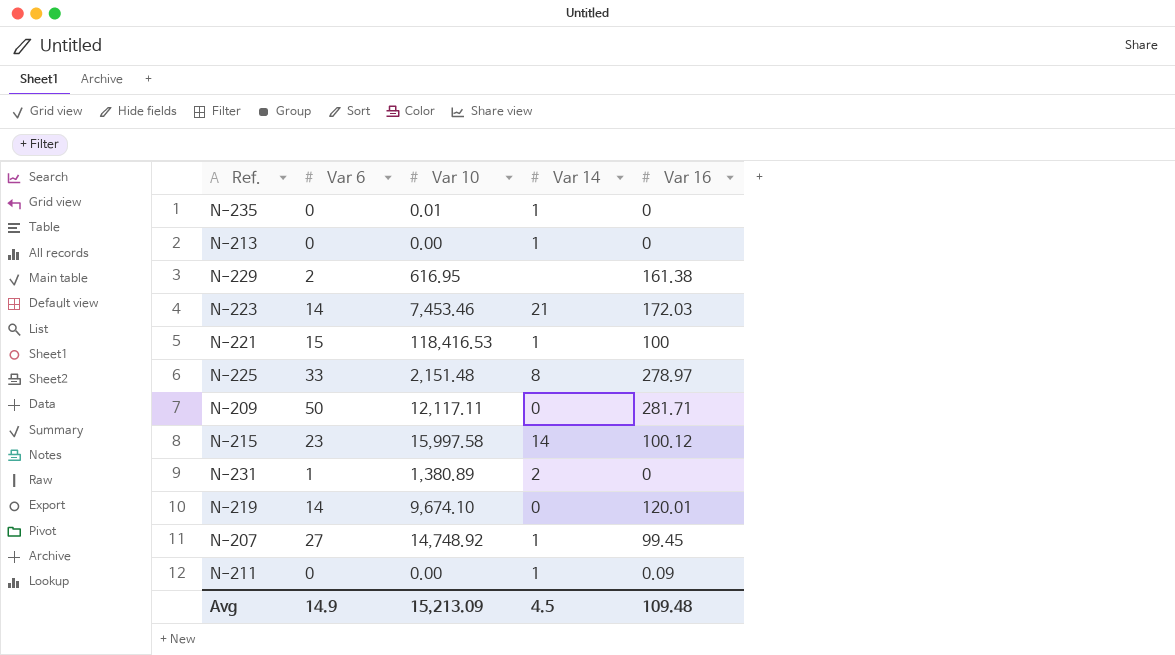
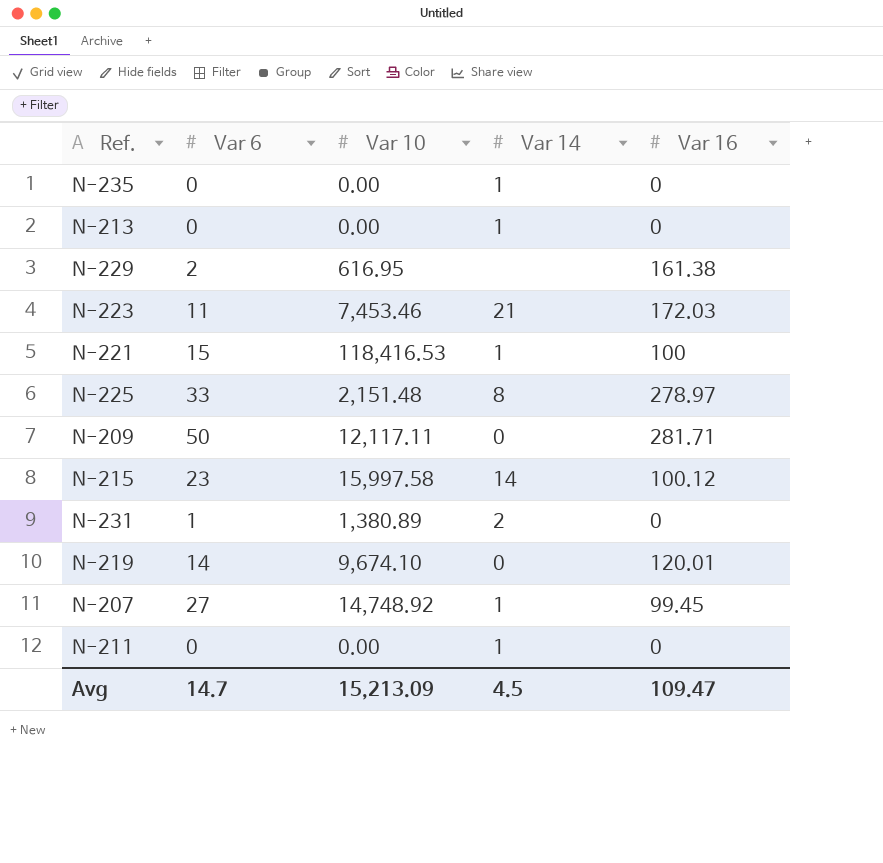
N-235 | Var 10: 0.01 -> 0.00
N-223 | Var 6: 14 -> 11
N-211 | Var 16: 0.09 -> 0
Avg | Var 6: 14.9 -> 14.7
Avg | Var 16: 109.48 -> 109.47

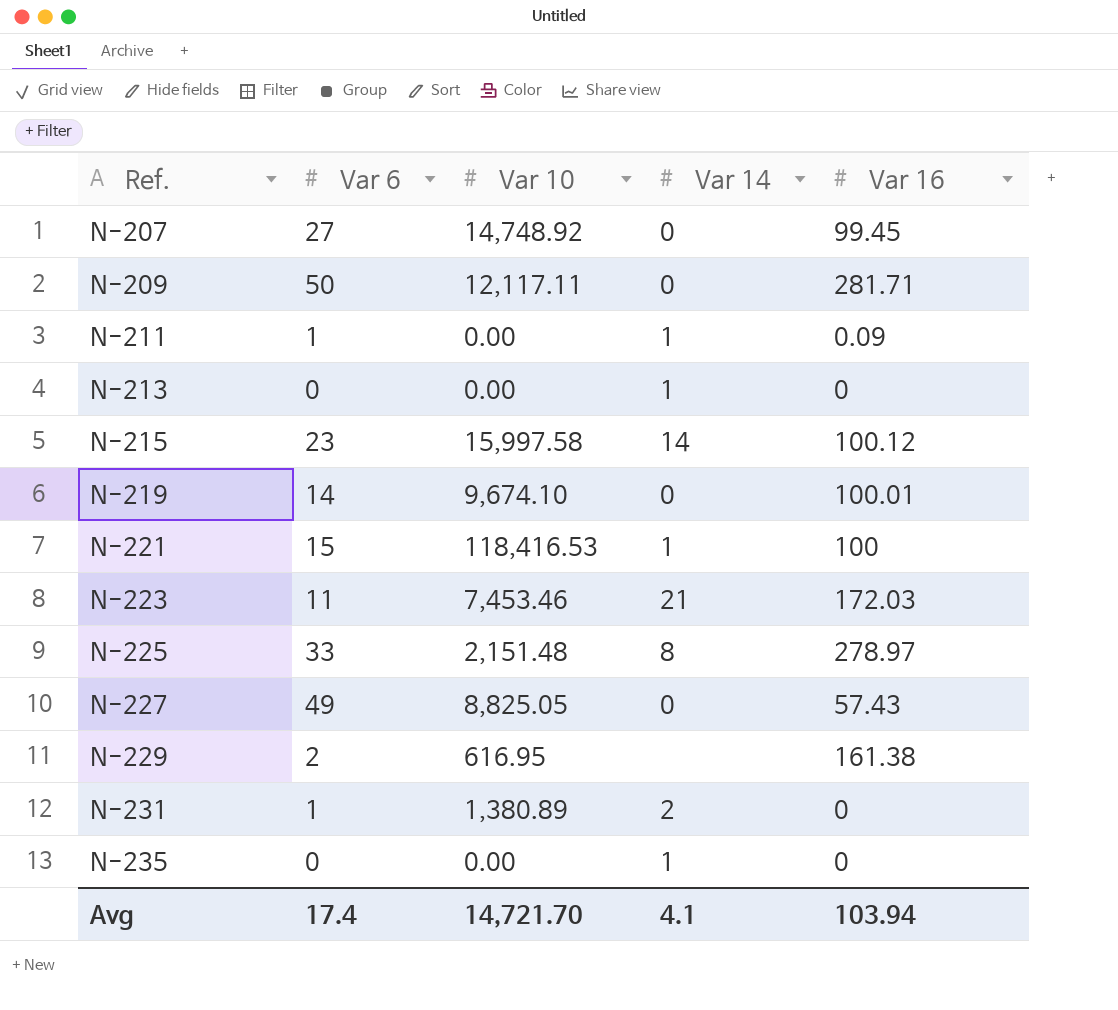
row order: none -> Ref. ascending
N-207 | Var 14: 1 -> 0
N-211 | Var 6: 0 -> 1
N-211 | Var 16: 0 -> 0.09
N-219 | Var 16: 120.01 -> 100.01
row N-227: none -> 49 | 8,825.05 | 0 | 57.43
Avg | Var 6: 14.7 -> 17.4
Avg | Var 10: 15,213.09 -> 14,721.70
Avg | Var 14: 4.5 -> 4.1
Avg | Var 16: 109.47 -> 103.94

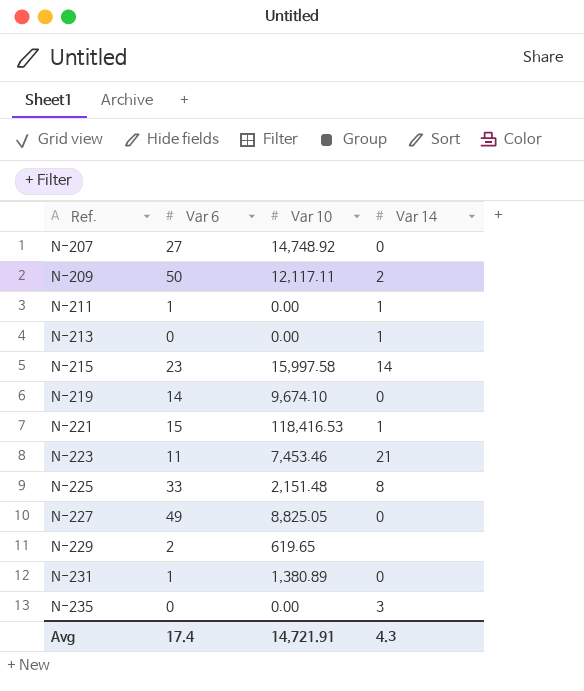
column Var 16 | position: 5 -> none
N-209 | Var 14: 0 -> 2
N-229 | Var 10: 616.95 -> 619.65
N-231 | Var 14: 2 -> 0
N-235 | Var 14: 1 -> 3
Avg | Var 10: 14,721.70 -> 14,721.91
Avg | Var 14: 4.1 -> 4.3

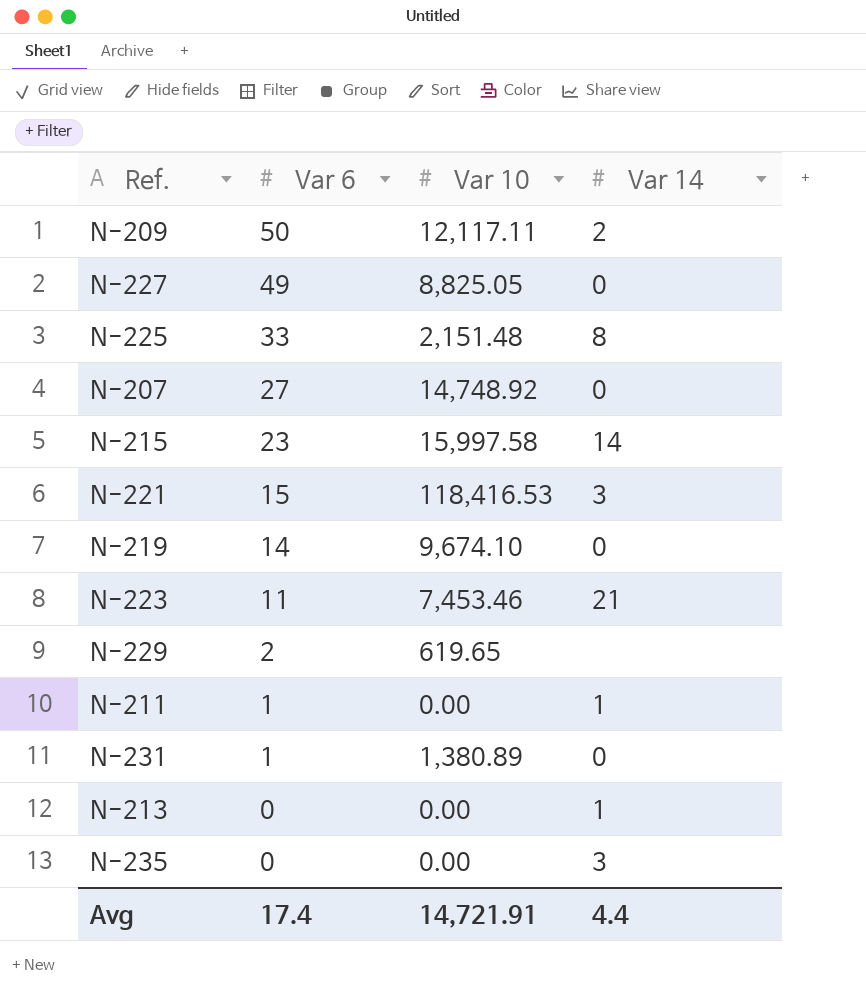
row order: Ref. ascending -> Var 6 descending
N-221 | Var 14: 1 -> 3
Avg | Var 14: 4.3 -> 4.4

